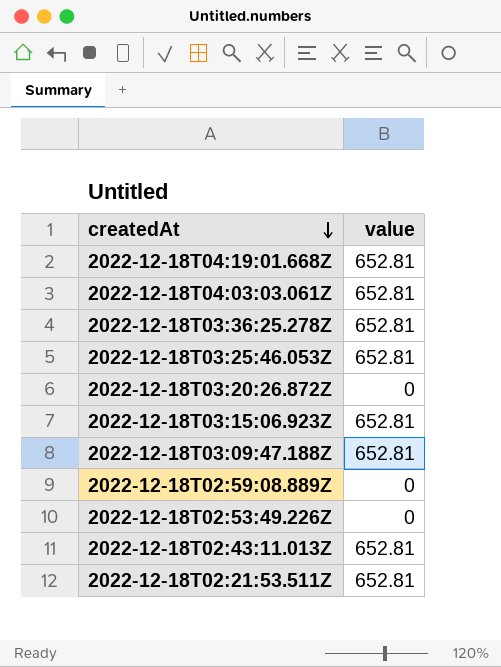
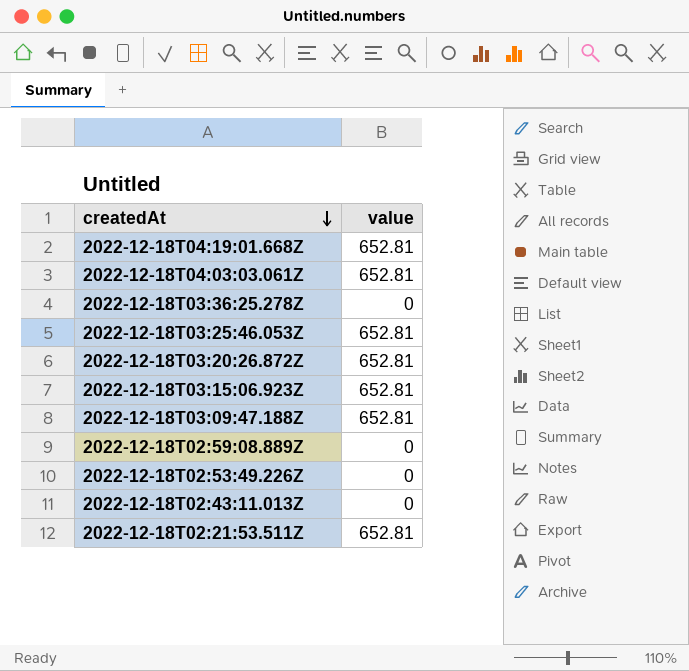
2022-12-18T03:36:25.278Z | value: 652.81 -> 0
2022-12-18T03:20:26.872Z | value: 0 -> 652.81
2022-12-18T02:43:11.013Z | value: 652.81 -> 0

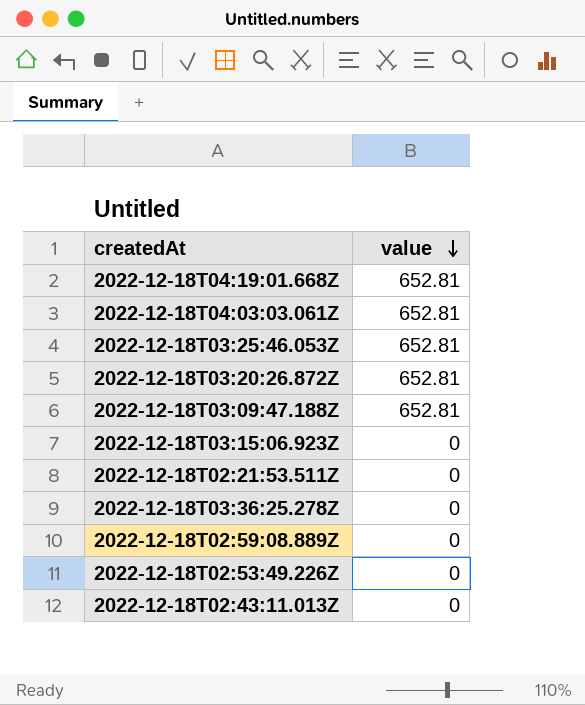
row order: createdAt descending -> value descending
2022-12-18T03:15:06.923Z | value: 652.81 -> 0
2022-12-18T02:21:53.511Z | value: 652.81 -> 0

